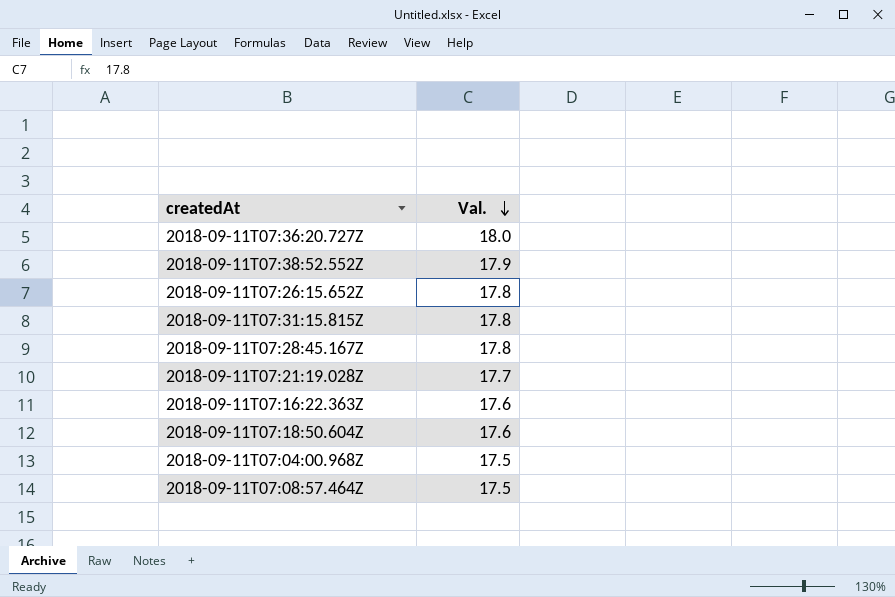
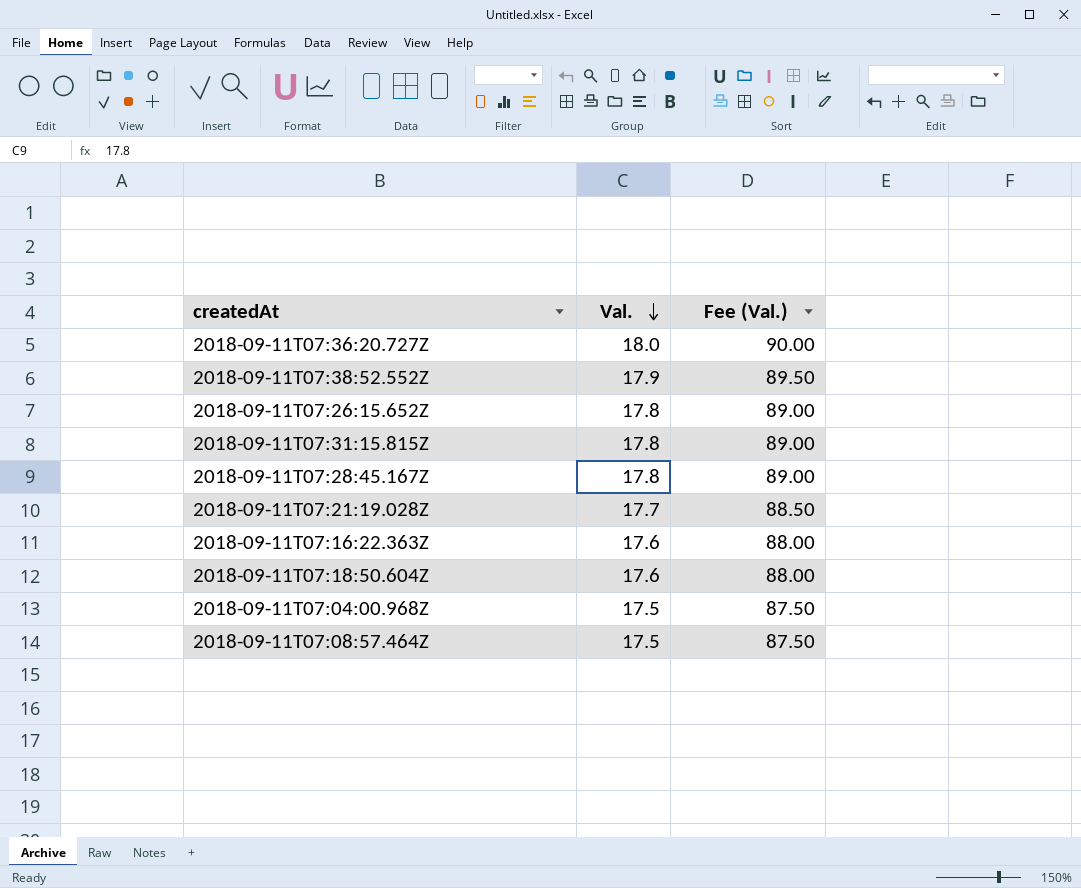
column Fee (Val.) | formula: none -> [Val.] * 5

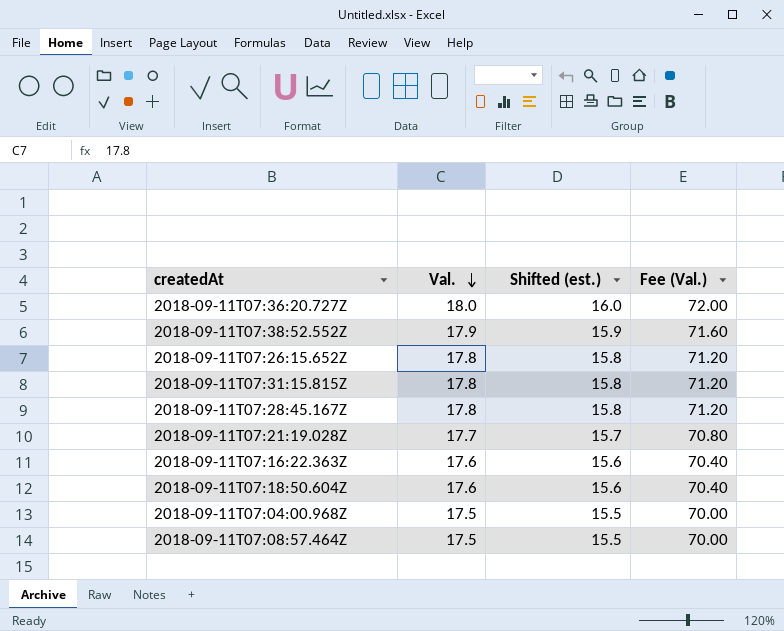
column Shifted (est.) | formula: none -> [Val.] - 2
column Fee (Val.) | formula: [Val.] * 5 -> [Val.] * 4

